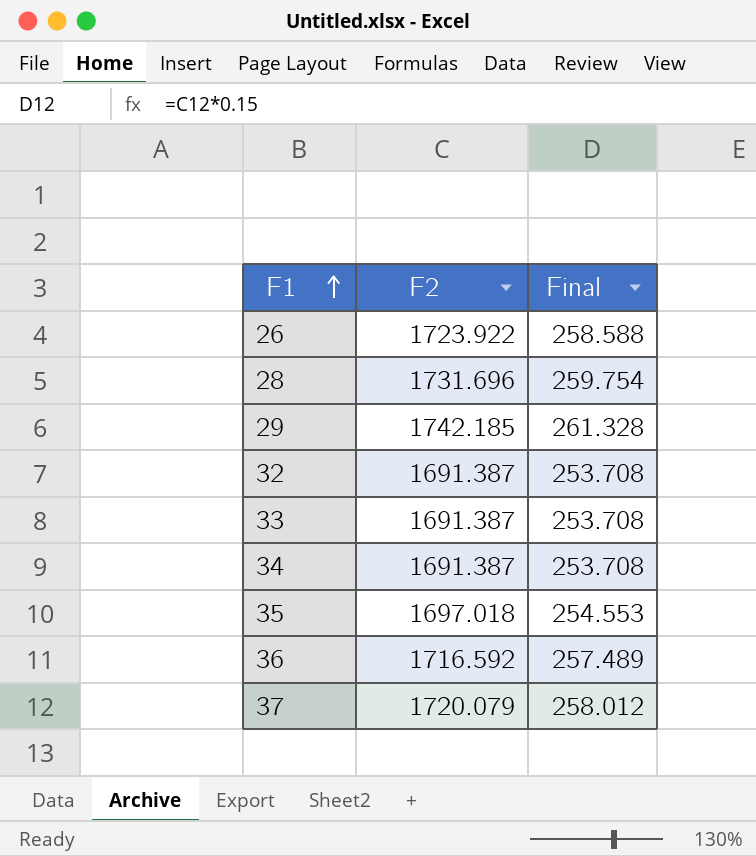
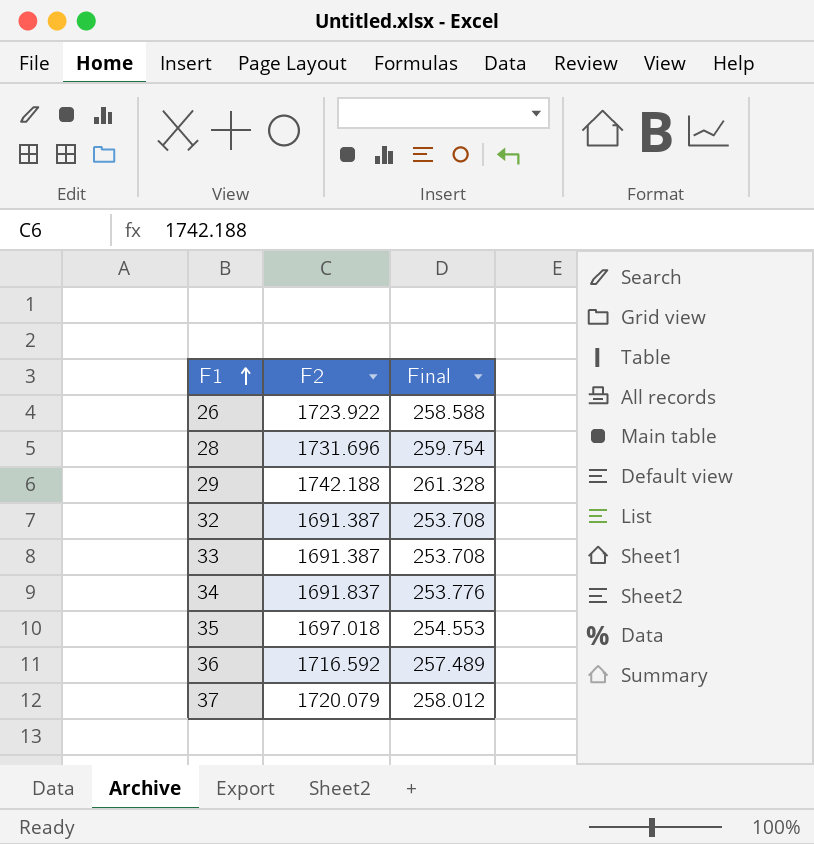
29 | F2: 1742.185 -> 1742.188
34 | F2: 1691.387 -> 1691.837
34 | Final: 253.708 -> 253.776

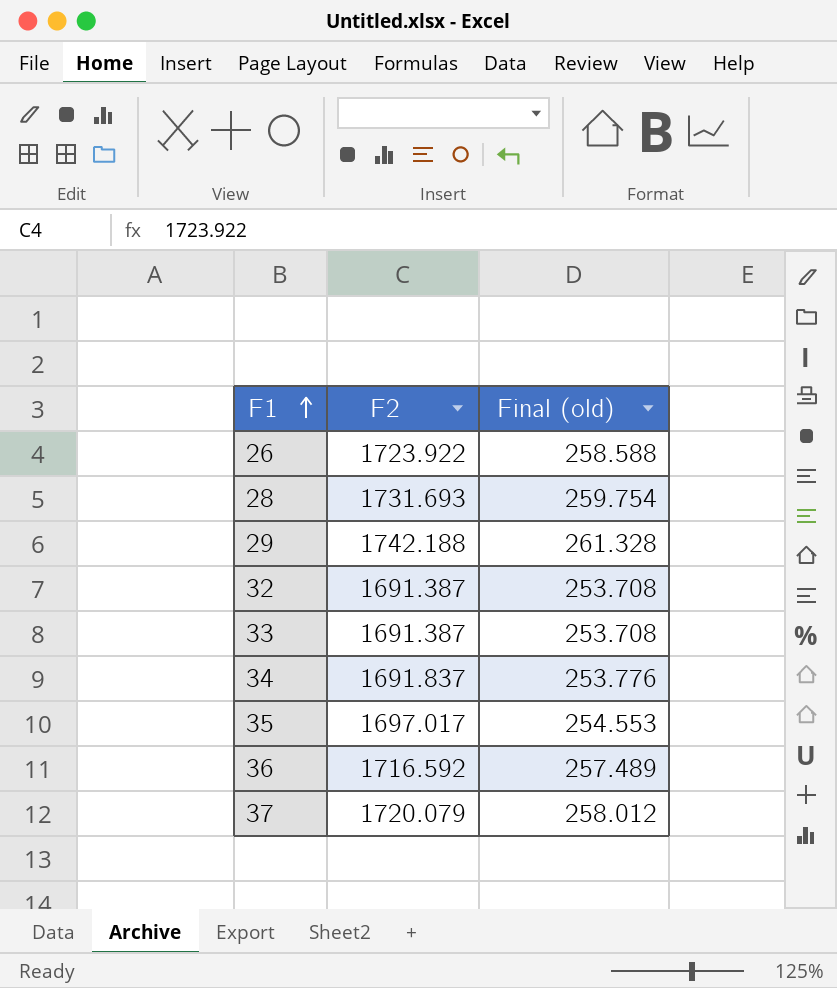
column name: Final -> Final (old)
28 | F2: 1731.696 -> 1731.693
35 | F2: 1697.018 -> 1697.017

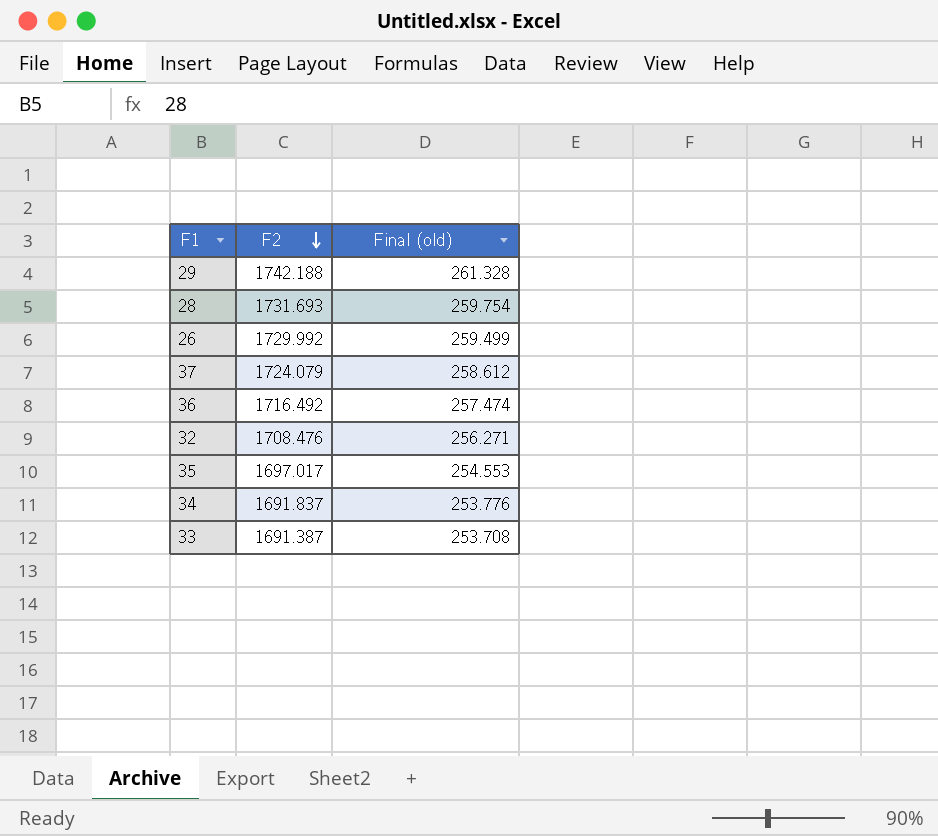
row order: F1 ascending -> F2 descending
26 | F2: 1723.922 -> 1729.992
26 | Final (old): 258.588 -> 259.499
37 | F2: 1720.079 -> 1724.079
37 | Final (old): 258.012 -> 258.612
36 | F2: 1716.592 -> 1716.492
36 | Final (old): 257.489 -> 257.474
32 | F2: 1691.387 -> 1708.476
32 | Final (old): 253.708 -> 256.271

